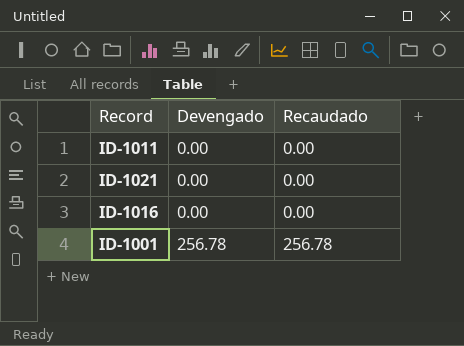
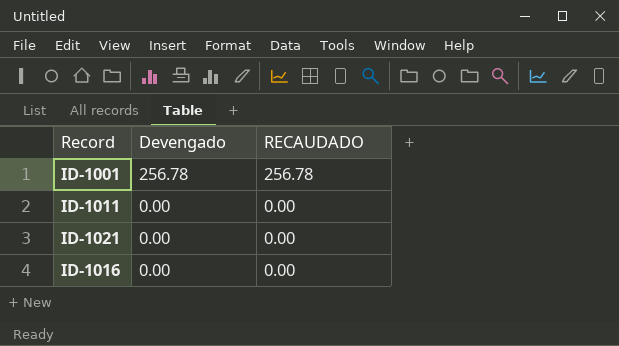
row order: Devengado ascending -> Devengado descending
column name: Recaudado -> RECAUDADO

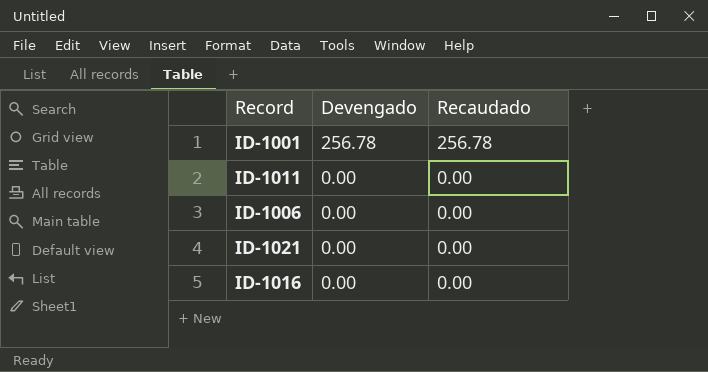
column name: RECAUDADO -> Recaudado
row ID-1006: none -> 0.00 | 0.00

